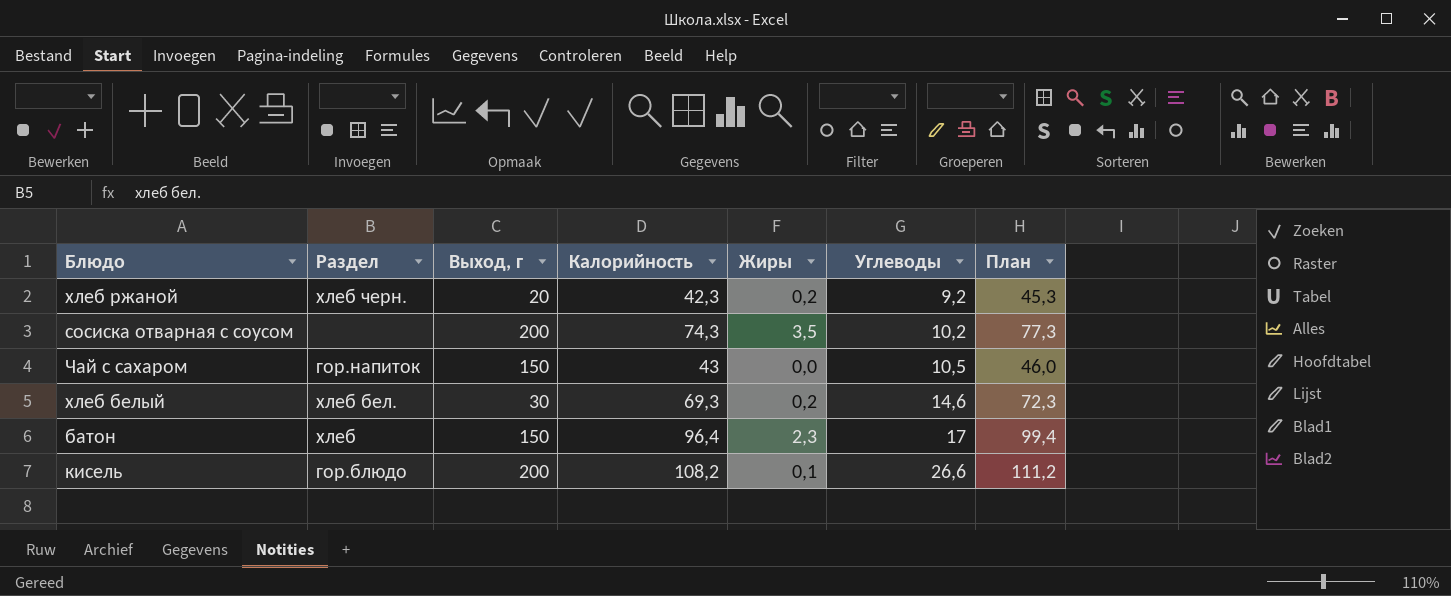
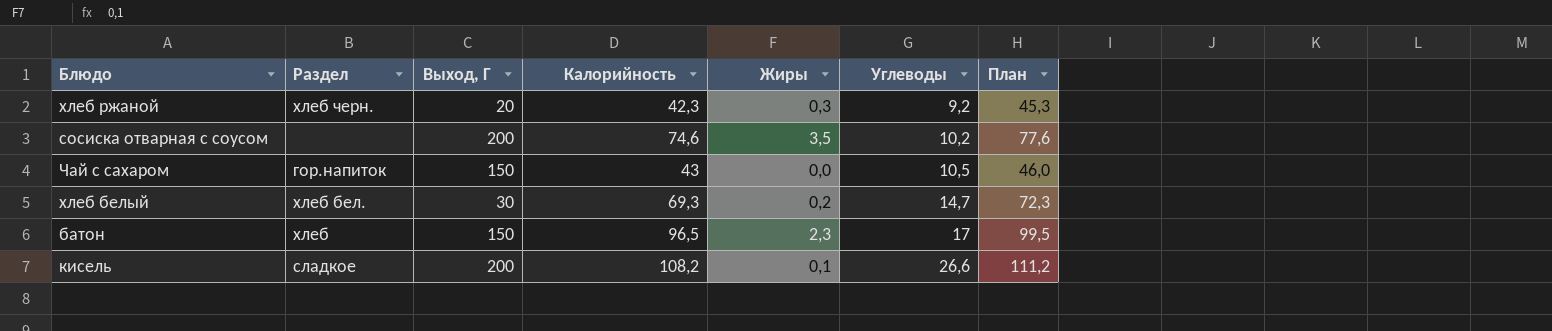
column name: Выход, г -> Выход, Г
хлеб ржаной | Жиры: 0,2 -> 0,3
сосиска отварная с соусом | Калорийность: 74,3 -> 74,6
сосиска отварная с соусом | План: 77,3 -> 77,6
хлеб белый | Углеводы: 14,6 -> 14,7
батон | Калорийность: 96,4 -> 96,5
батон | План: 99,4 -> 99,5
кисель | Раздел: гор.блюдо -> сладкое

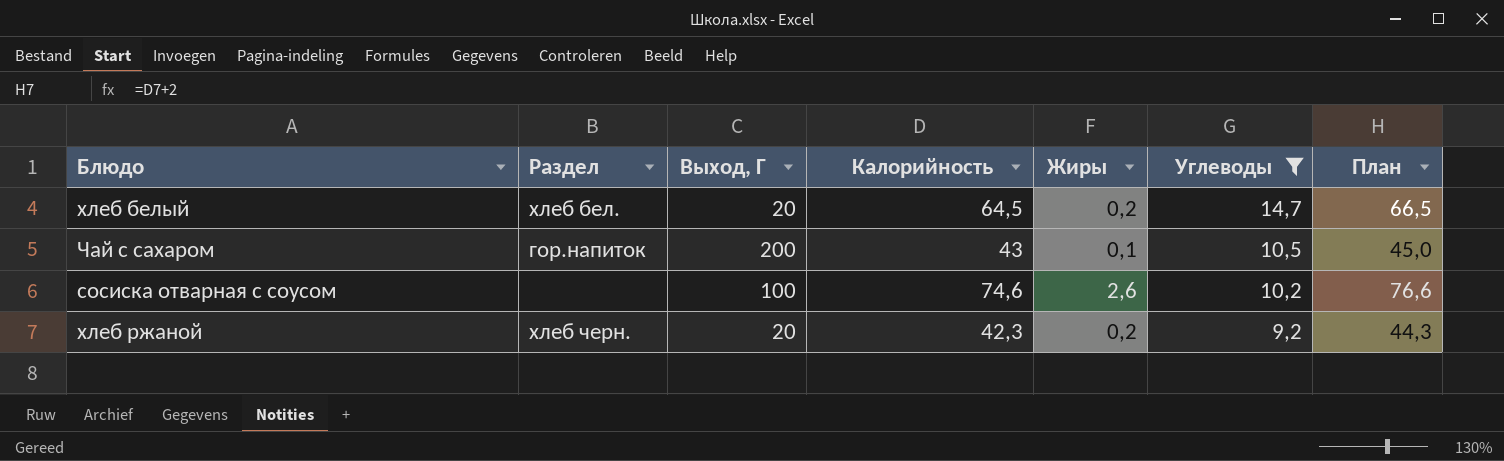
filter: none -> Углеводы <= 14,7
row order: Углеводы ascending -> Углеводы descending
column План | formula: [Калорийность] + 3 -> [Калорийность] + 2
хлеб белый | Выход, Г: 30 -> 20
хлеб белый | Калорийность: 69,3 -> 64,5
Чай с сахаром | Выход, Г: 150 -> 200
Чай с сахаром | Жиры: 0,0 -> 0,1
сосиска отварная с соусом | Выход, Г: 200 -> 100
сосиска отварная с соусом | Жиры: 3,5 -> 2,6
хлеб ржаной | Жиры: 0,3 -> 0,2

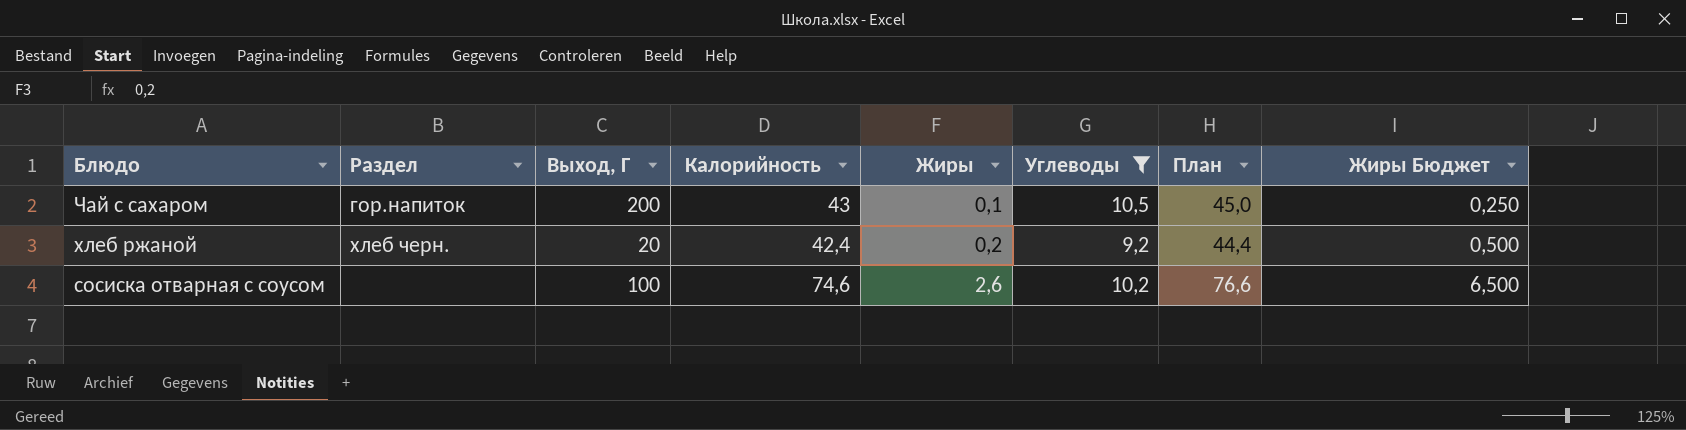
row order: Углеводы descending -> Блюдо descending
column Жиры Бюджет | formula: none -> [Жиры] * 2,5
row хлеб белый: хлеб бел. | 20 | 64,5 | 0,2 | 14,7 | 66,5 -> none
хлеб ржаной | Калорийность: 42,3 -> 42,4
хлеб ржаной | План: 44,3 -> 44,4

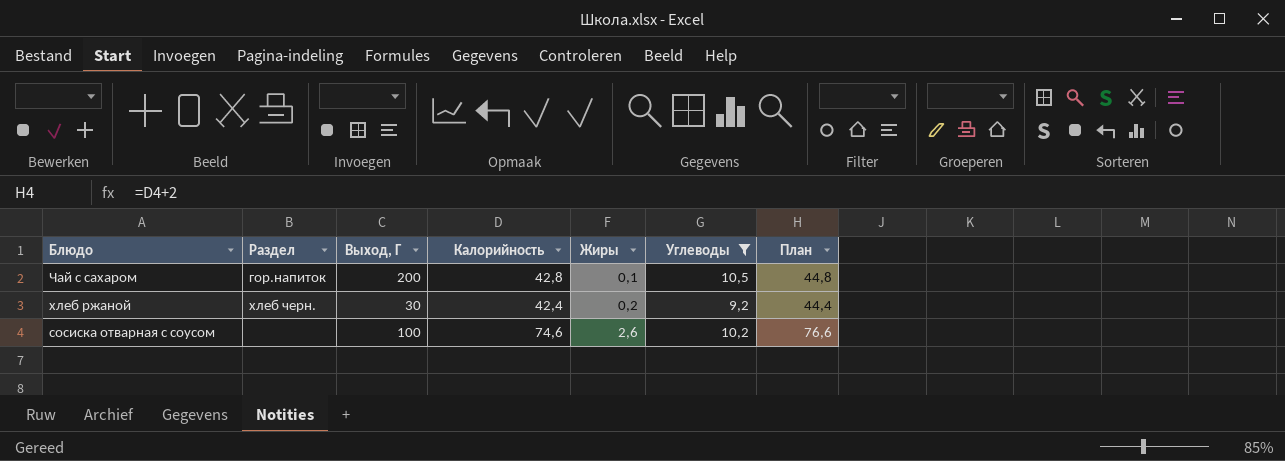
column Жиры Бюджет | formula: [Жиры] * 2,5 -> none
Чай с сахаром | Калорийность: 43 -> 42,8
Чай с сахаром | План: 45,0 -> 44,8
хлеб ржаной | Выход, Г: 20 -> 30

